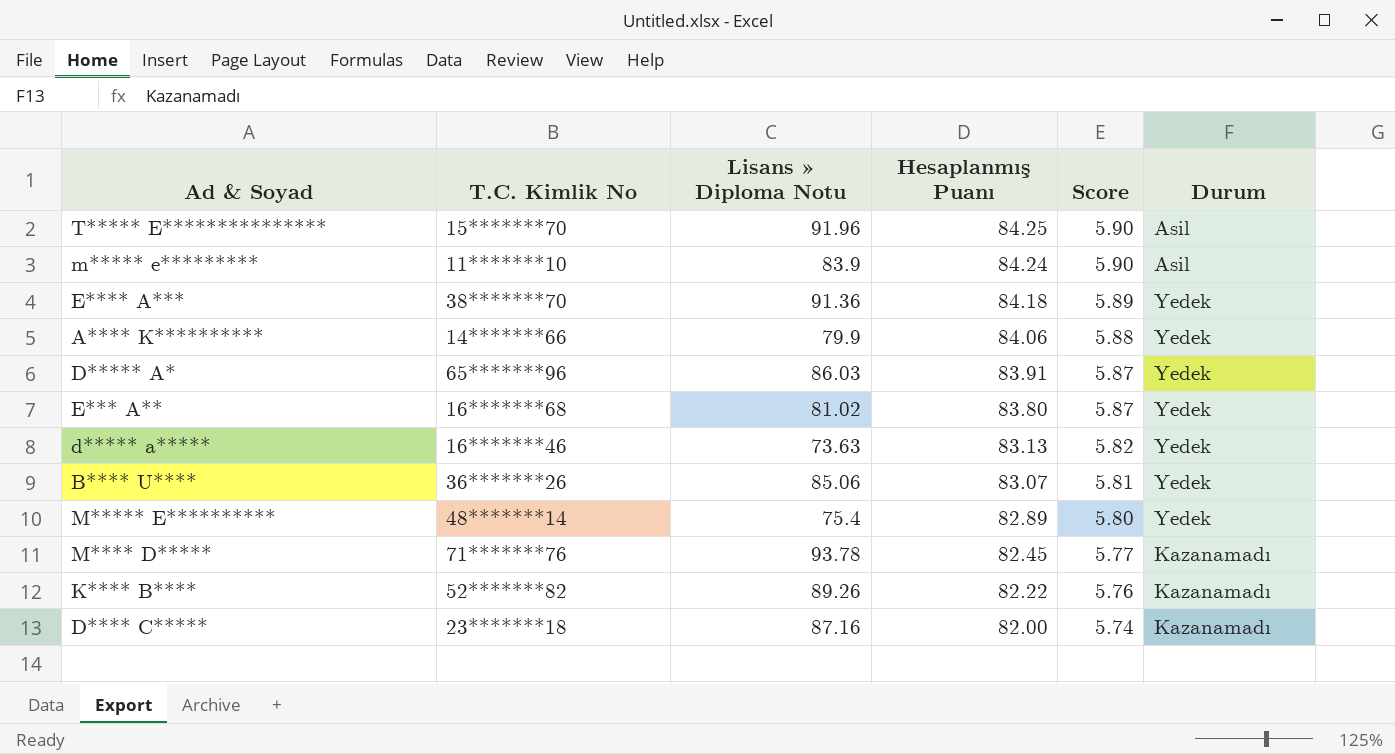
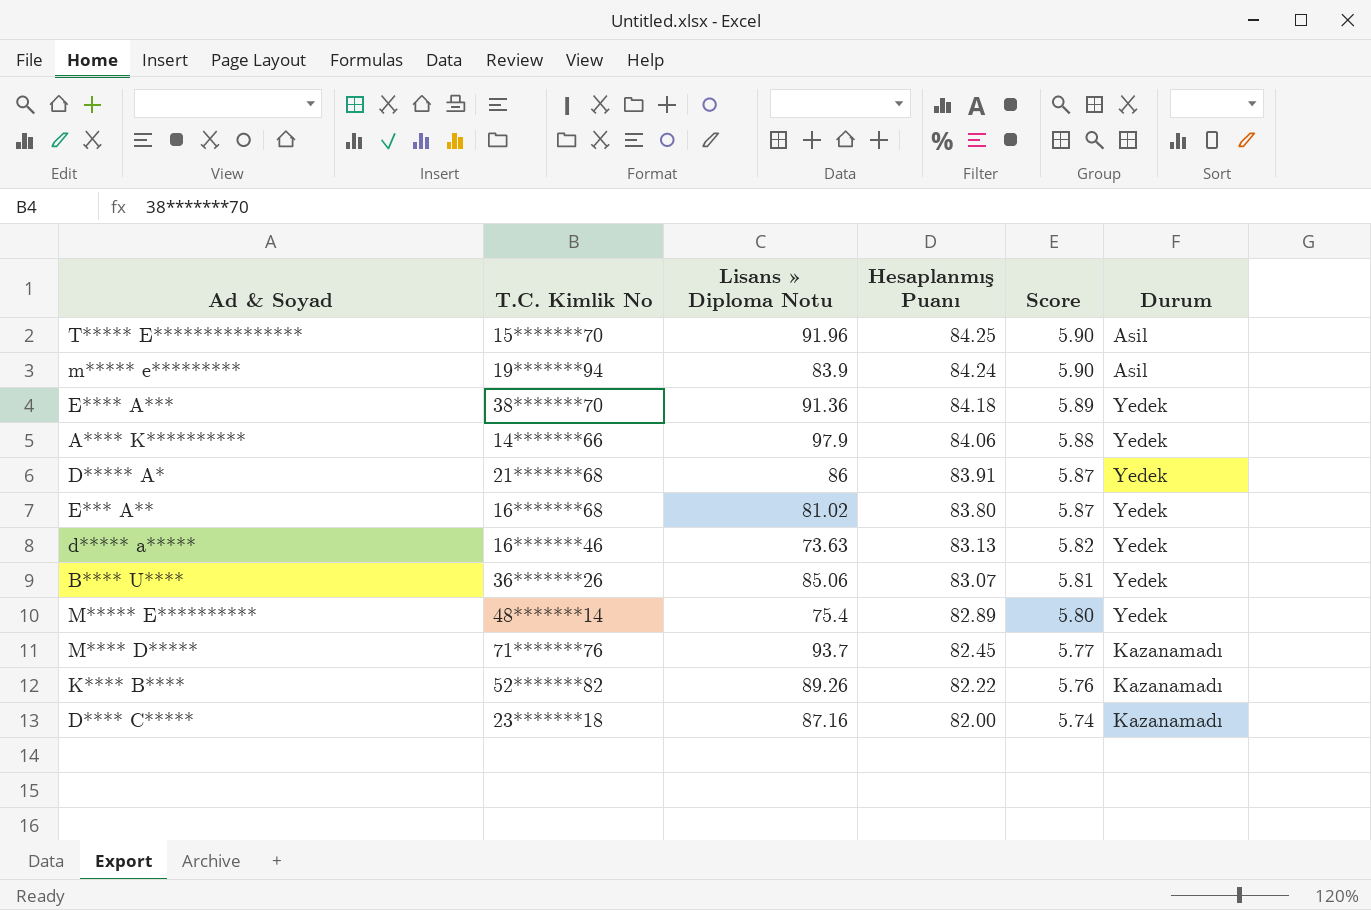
m***** e********* | T.C. Kimlik No: 11*******10 -> 19*******94
A**** K********** | Lisans » Diploma Notu: 79.9 -> 97.9
D***** A* | T.C. Kimlik No: 65*******96 -> 21*******68
D***** A* | Lisans » Diploma Notu: 86.03 -> 86
M**** D***** | Lisans » Diploma Notu: 93.78 -> 93.7

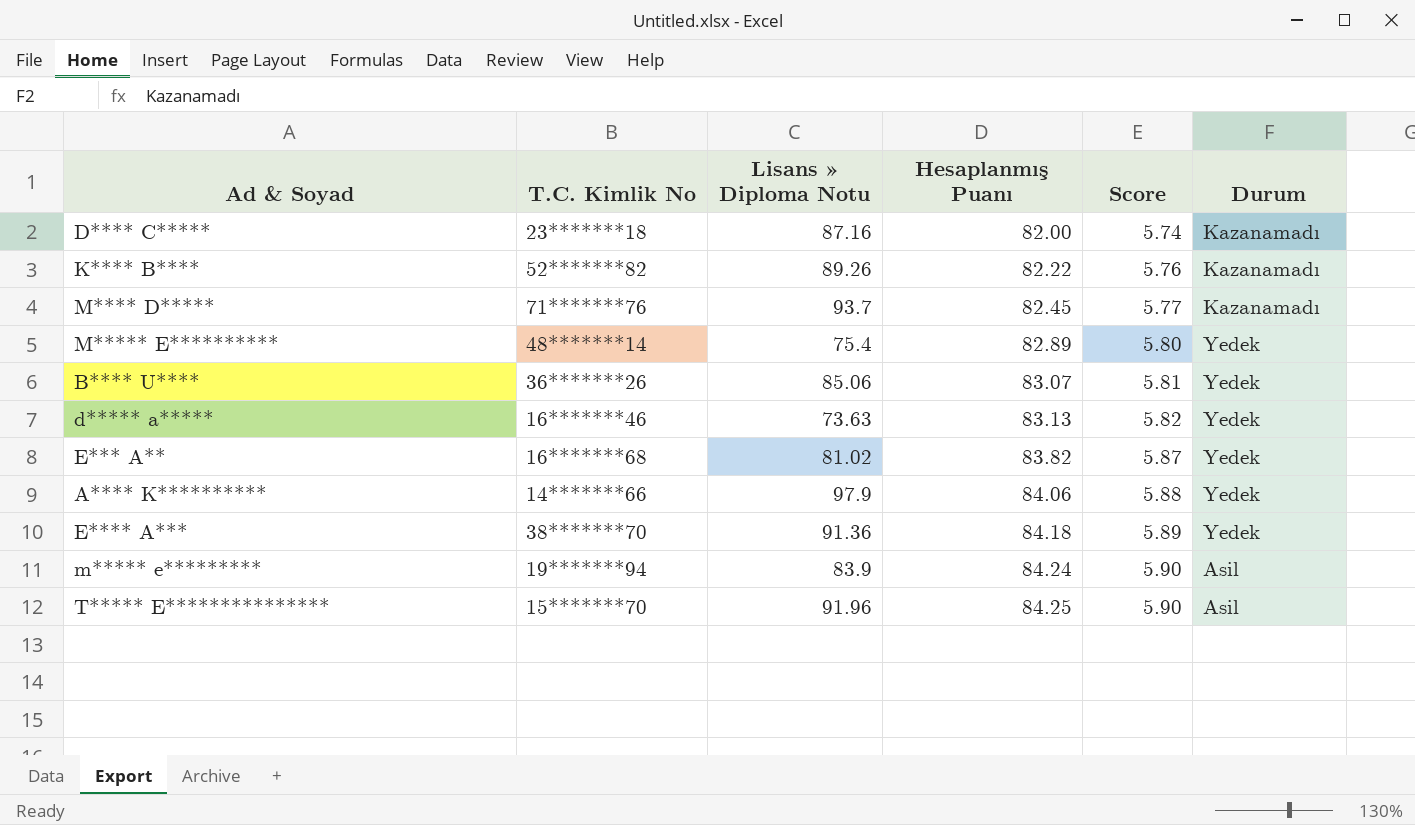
row order: Hesaplanmış Puanı descending -> Hesaplanmış Puanı ascending
row D***** A*: 21*******68 | 86 | 83.91 | 5.87 | Yedek -> none
E*** A** | Hesaplanmış Puanı: 83.80 -> 83.82

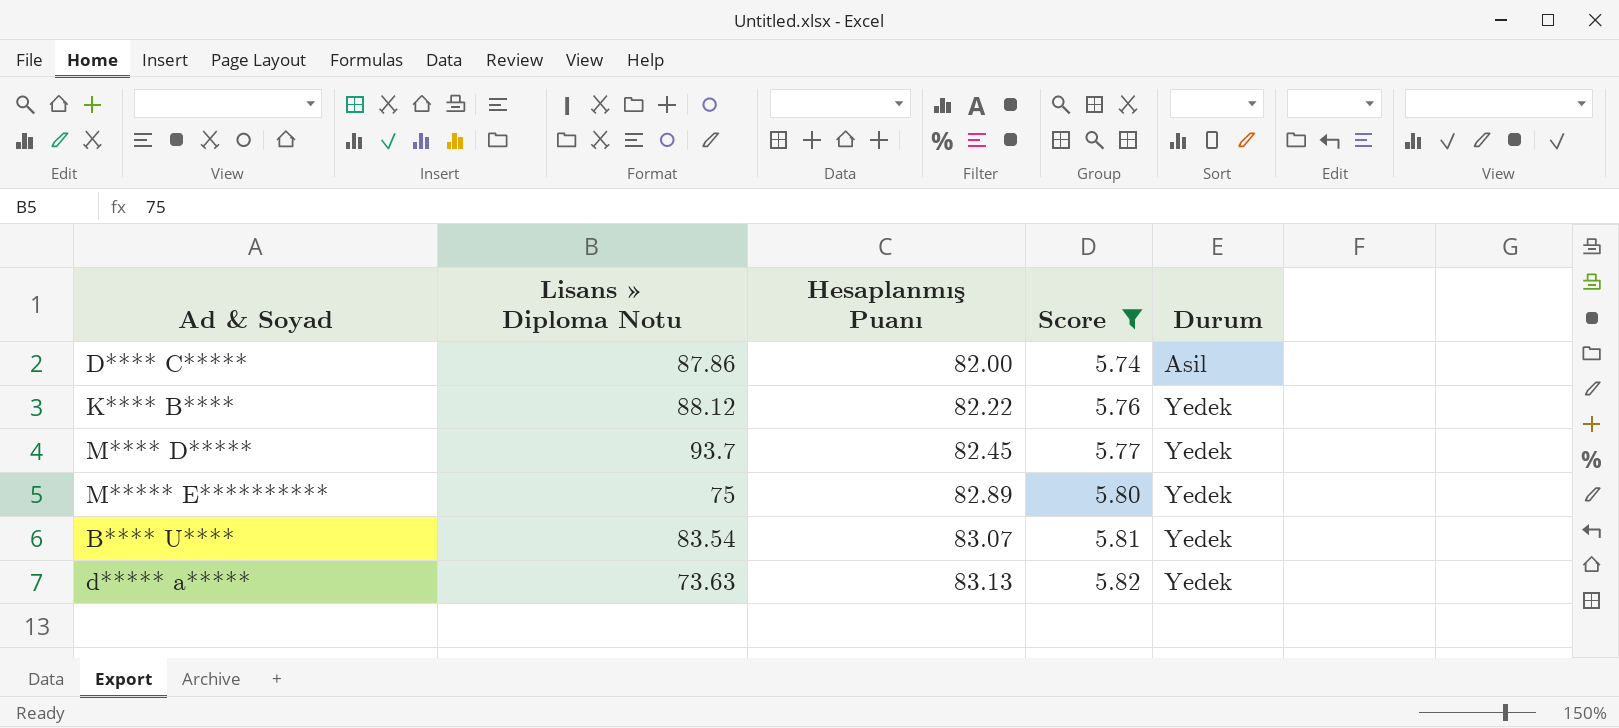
filter: none -> Score <= 5.82
column T.C. Kimlik No | position: 2 -> none
D**** C***** | Lisans » Diploma Notu: 87.16 -> 87.86
D**** C***** | Durum: Kazanamadı -> Asil
K**** B**** | Lisans » Diploma Notu: 89.26 -> 88.12
K**** B**** | Durum: Kazanamadı -> Yedek
M**** D***** | Durum: Kazanamadı -> Yedek
M***** E********** | Lisans » Diploma Notu: 75.4 -> 75
B**** U**** | Lisans » Diploma Notu: 85.06 -> 83.54

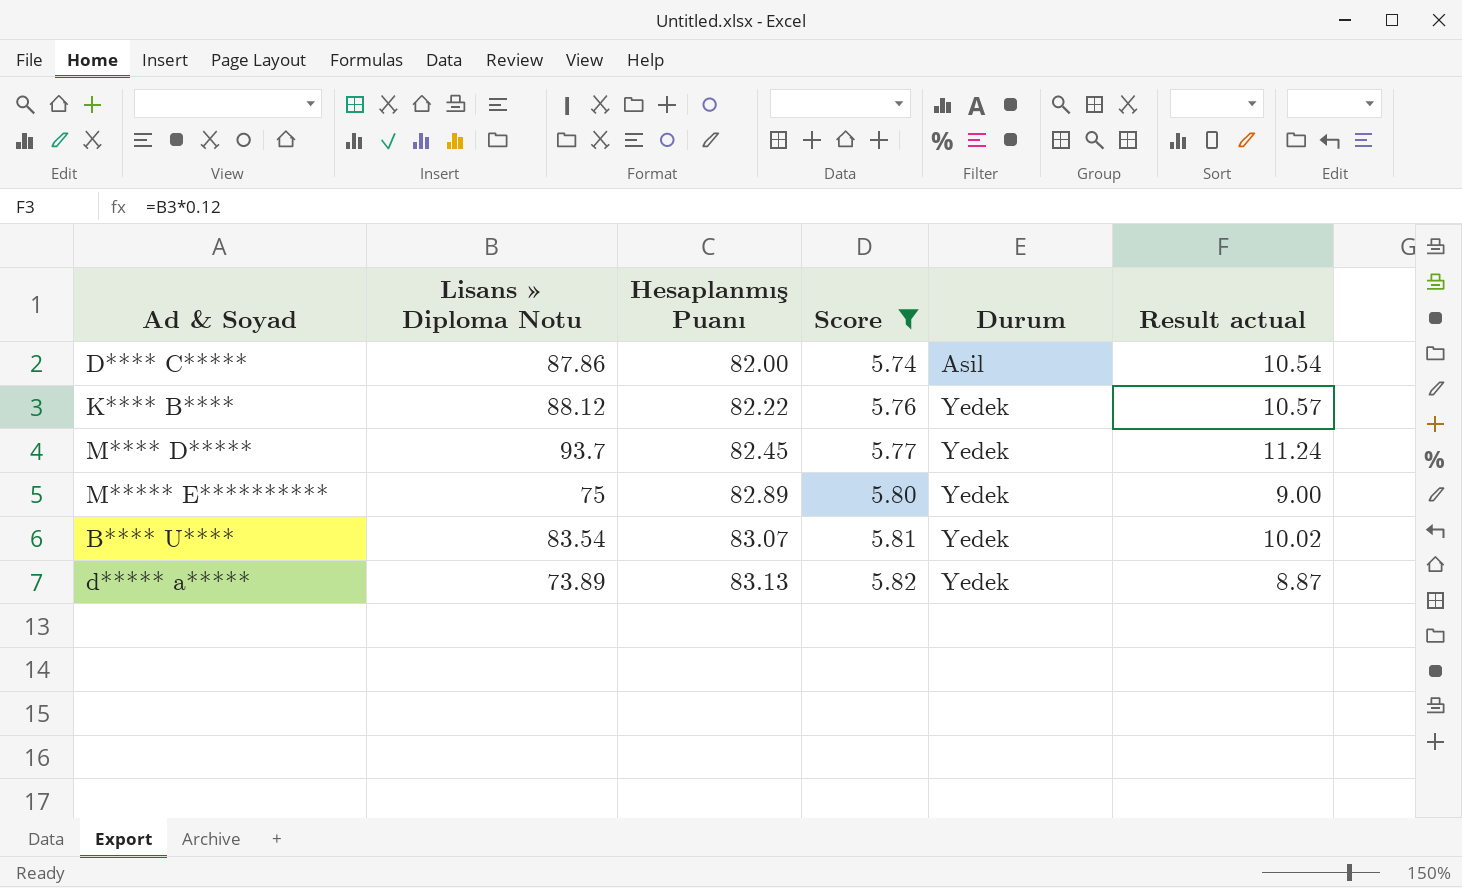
column Result actual | formula: none -> [Lisans » Diploma Notu] * 0.12
d***** a***** | Lisans » Diploma Notu: 73.63 -> 73.89

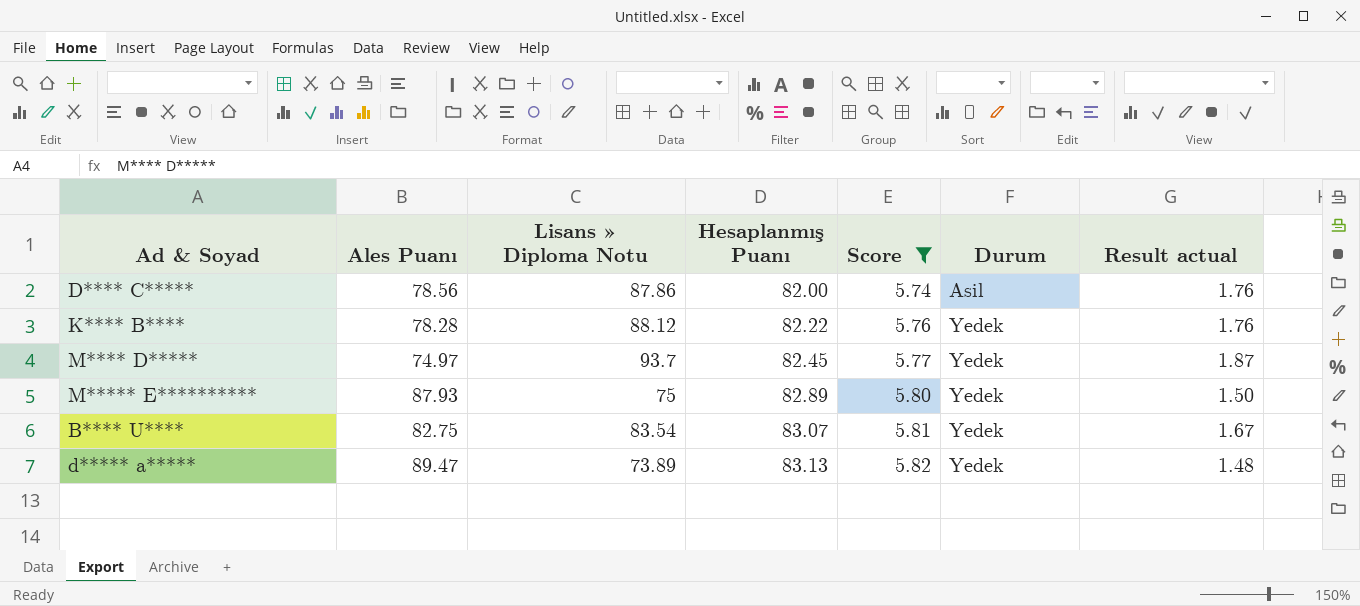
column Ales Puanı | position: none -> 2
column Result actual | formula: [Lisans » Diploma Notu] * 0.12 -> [Lisans » Diploma Notu] * 0.02

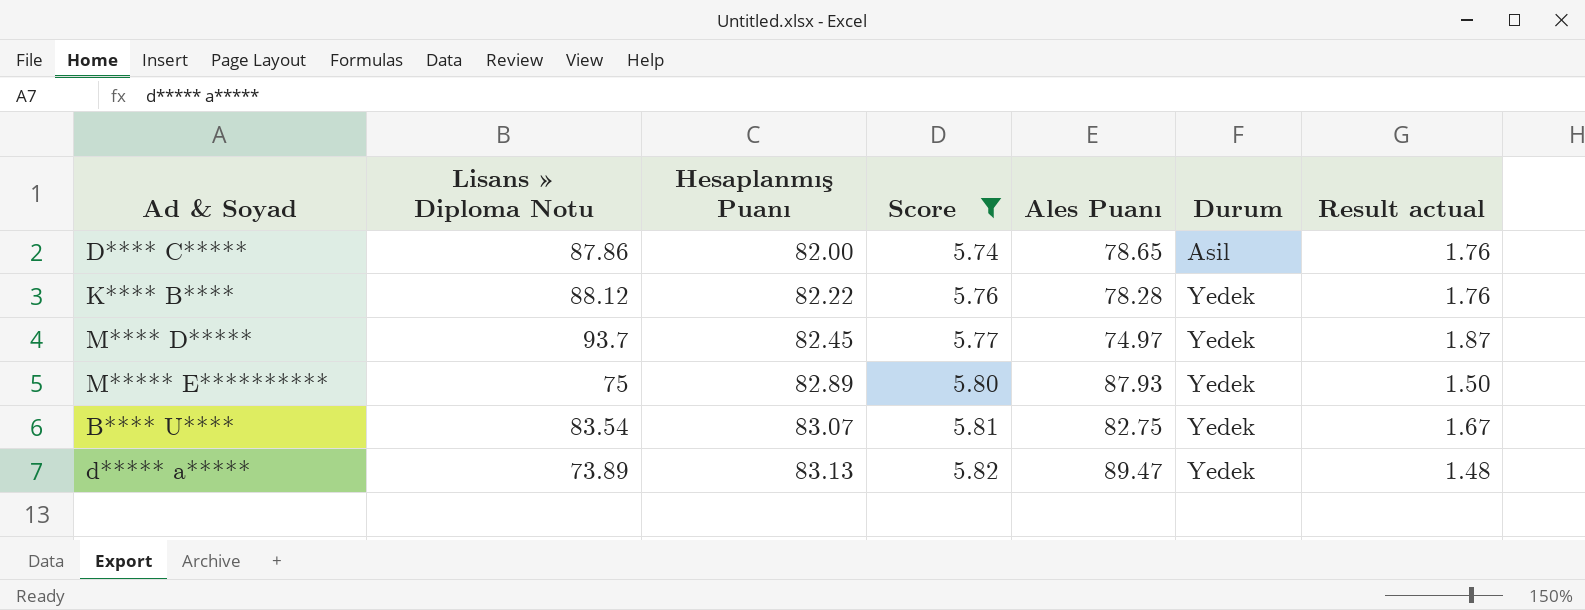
column Ales Puanı | position: 2 -> 5
D**** C***** | Ales Puanı: 78.56 -> 78.65

